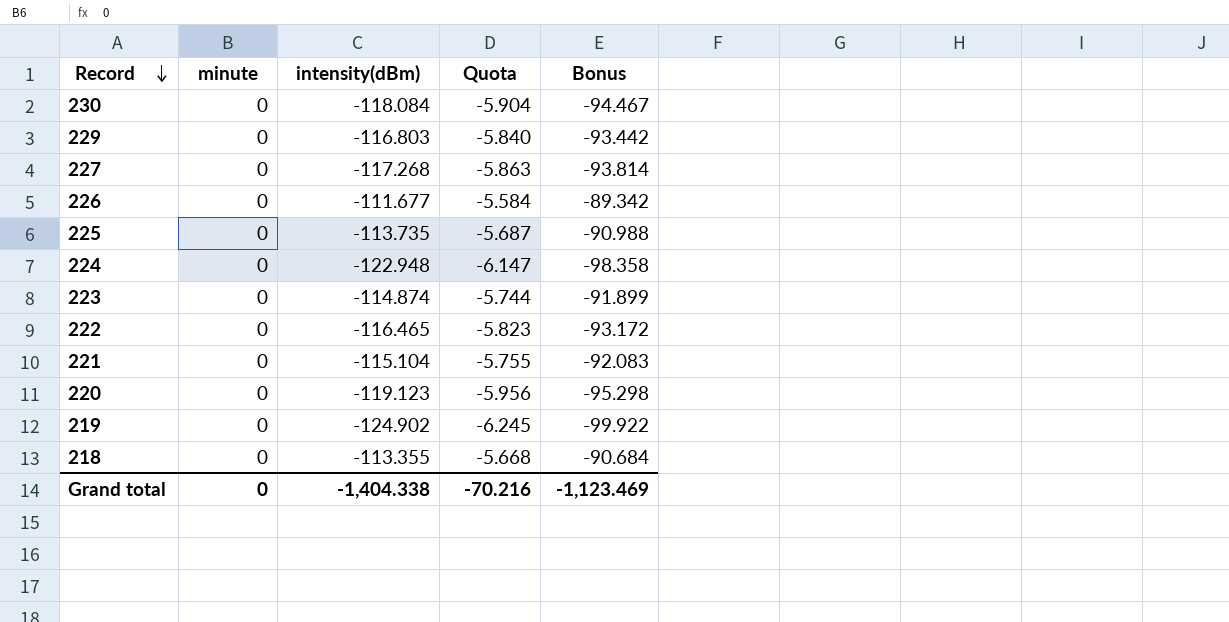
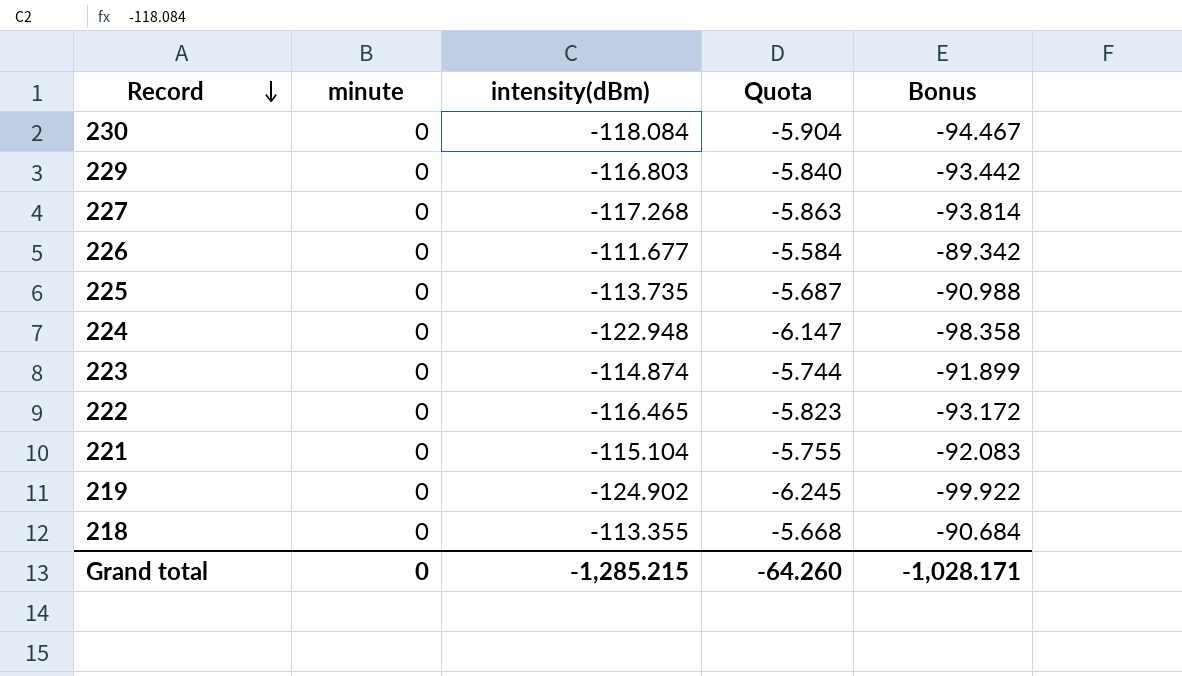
row 220: 0 | -119.123 | -5.956 | -95.298 -> none
Grand total | intensity(dBm): -1,404.338 -> -1,285.215
Grand total | Quota: -70.216 -> -64.260
Grand total | Bonus: -1,123.469 -> -1,028.171

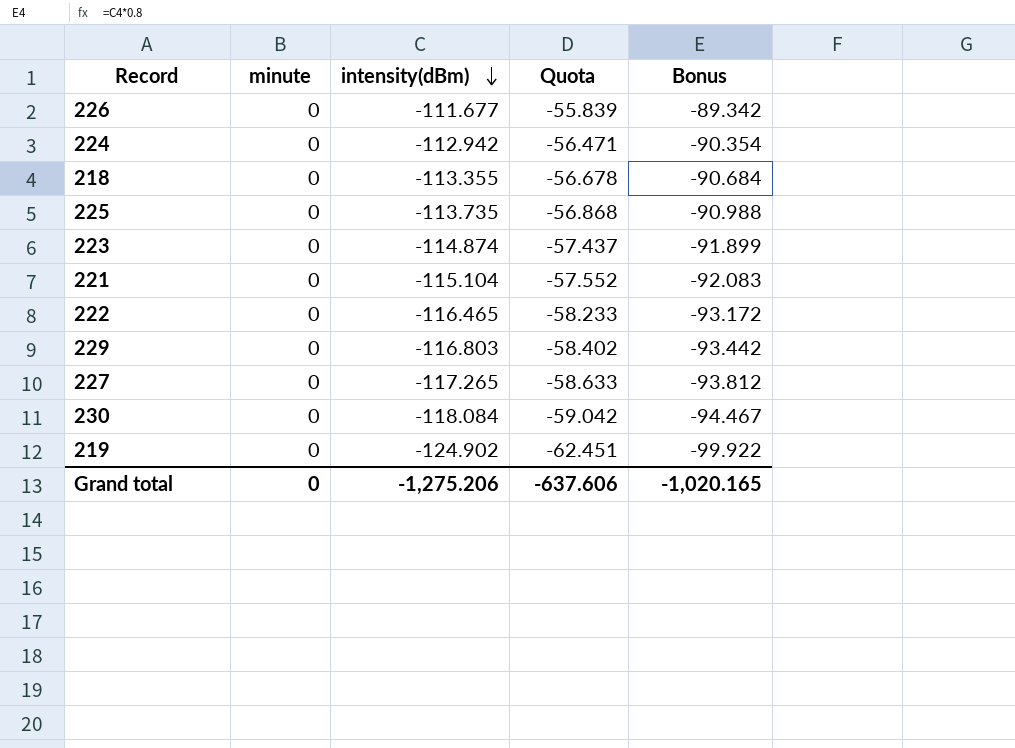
row order: Record descending -> intensity(dBm) descending
column Quota | formula: [intensity(dBm)] * 0.05 -> [intensity(dBm)] * 0.5
224 | intensity(dBm): -122.948 -> -112.942
224 | Bonus: -98.358 -> -90.354
227 | intensity(dBm): -117.268 -> -117.265
227 | Bonus: -93.814 -> -93.812
Grand total | intensity(dBm): -1,285.215 -> -1,275.206
Grand total | Quota: -64.260 -> -637.606
Grand total | Bonus: -1,028.171 -> -1,020.165

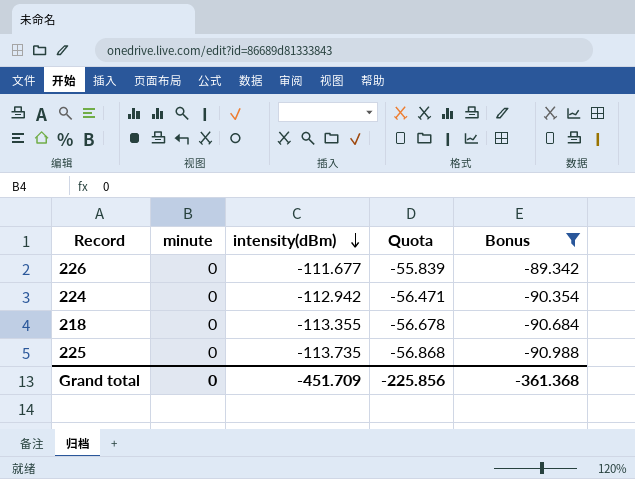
filter: none -> Bonus >= -90.988
Grand total | intensity(dBm): -1,275.206 -> -451.709
Grand total | Quota: -637.606 -> -225.856
Grand total | Bonus: -1,020.165 -> -361.368

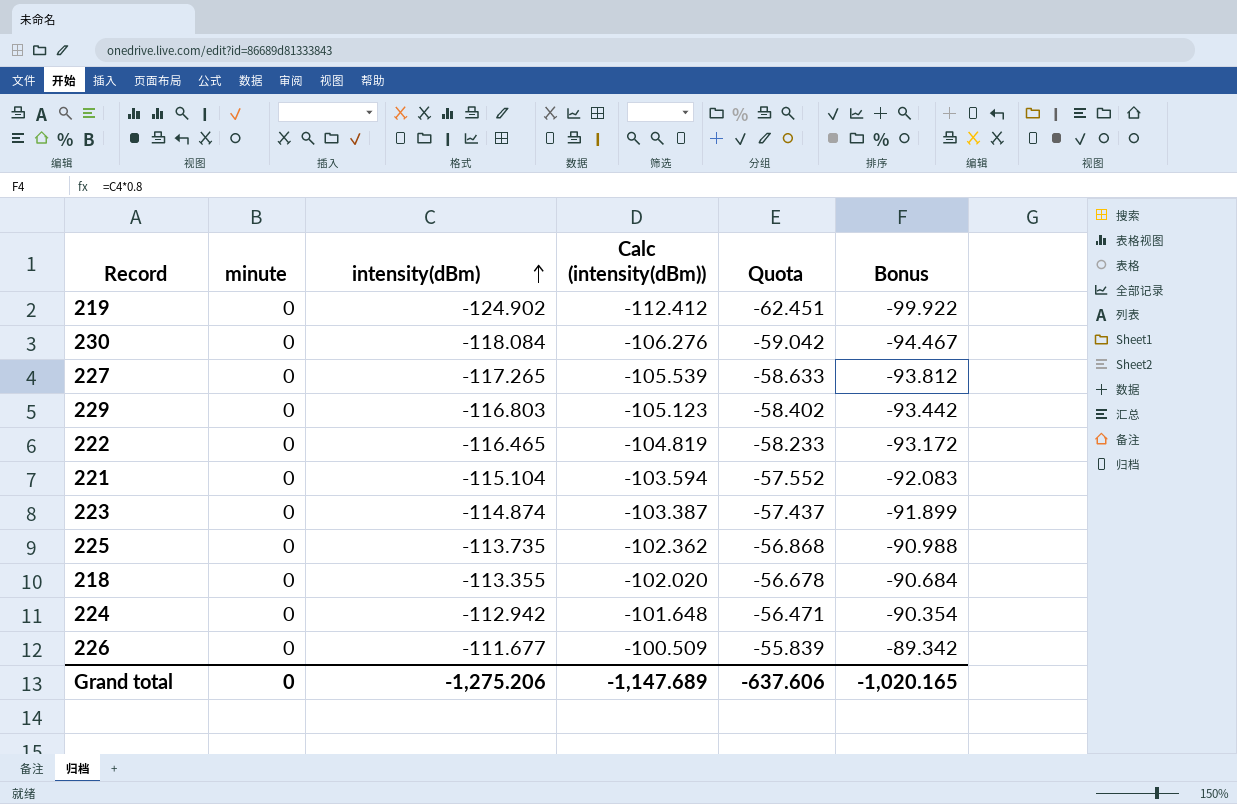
filter: Bonus >= -90.988 -> none
row order: intensity(dBm) descending -> intensity(dBm) ascending
column Calc (intensity(dBm)) | formula: none -> [intensity(dBm)] * 0.9
Grand total | intensity(dBm): -451.709 -> -1,275.206
Grand total | Quota: -225.856 -> -637.606
Grand total | Bonus: -361.368 -> -1,020.165

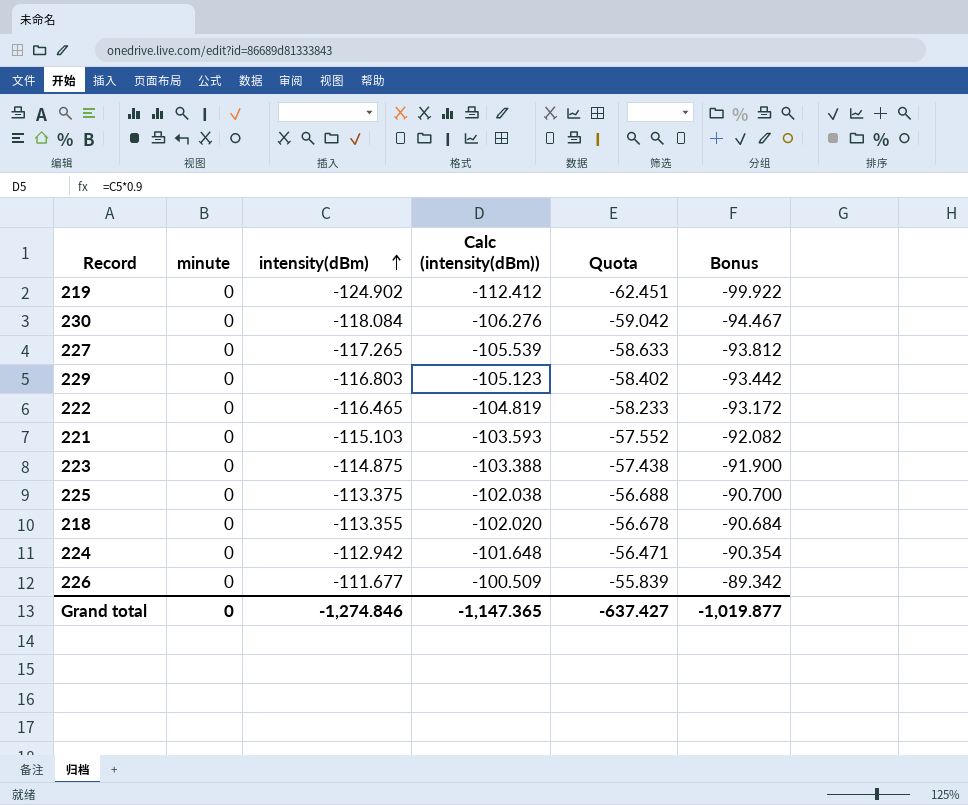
221 | intensity(dBm): -115.104 -> -115.103
221 | Calc (intensity(dBm)): -103.594 -> -103.593
221 | Bonus: -92.083 -> -92.082
223 | intensity(dBm): -114.874 -> -114.875
223 | Calc (intensity(dBm)): -103.387 -> -103.388
223 | Quota: -57.437 -> -57.438
223 | Bonus: -91.899 -> -91.900
225 | intensity(dBm): -113.735 -> -113.375
225 | Calc (intensity(dBm)): -102.362 -> -102.038
225 | Quota: -56.868 -> -56.688
225 | Bonus: -90.988 -> -90.700
Grand total | intensity(dBm): -1,275.206 -> -1,274.846
Grand total | Calc (intensity(dBm)): -1,147.689 -> -1,147.365
Grand total | Quota: -637.606 -> -637.427
Grand total | Bonus: -1,020.165 -> -1,019.877

